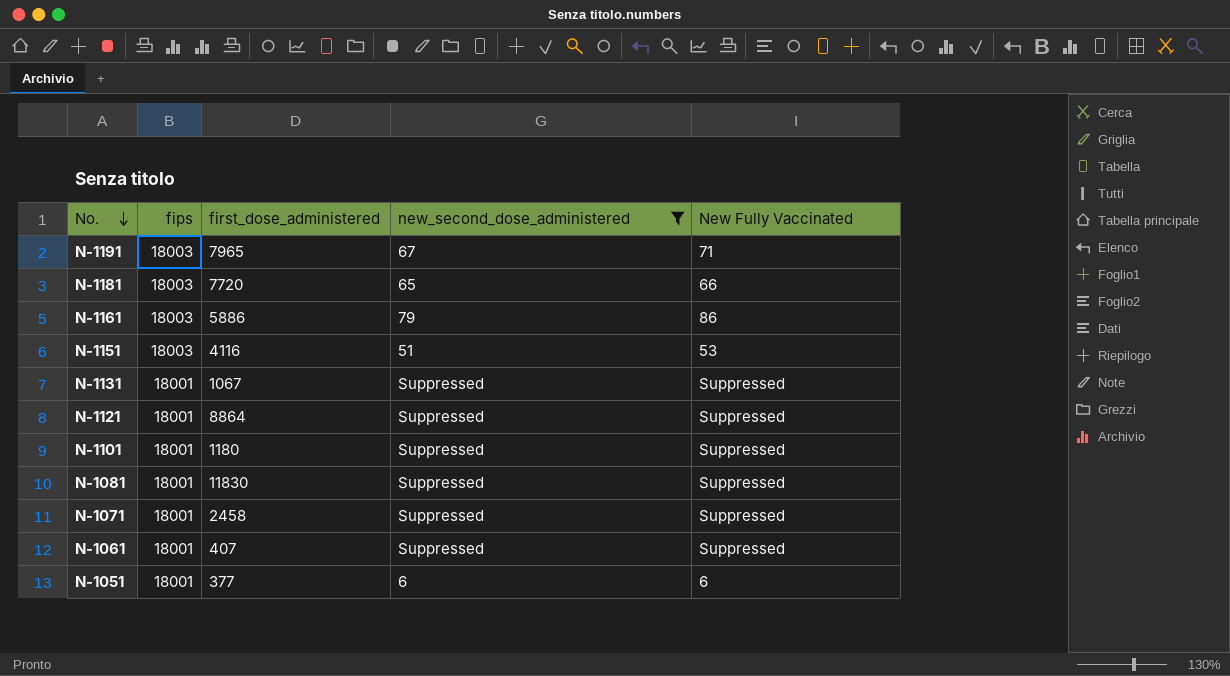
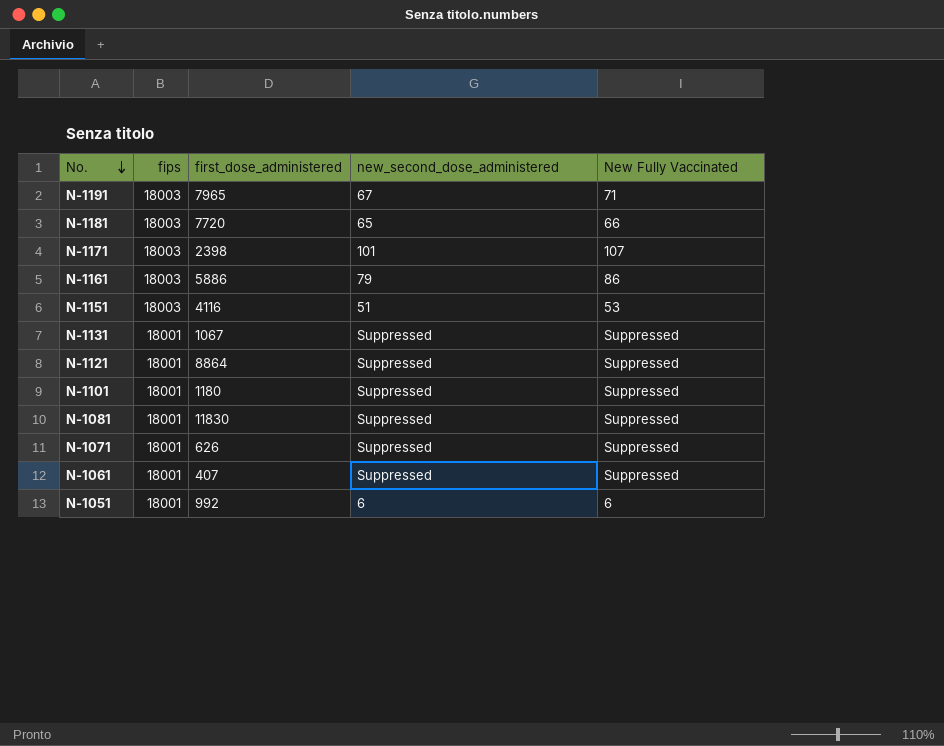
filter: new_second_dose_administered != 101 -> none
N-1071 | first_dose_administered: 2458 -> 626
N-1051 | first_dose_administered: 377 -> 992

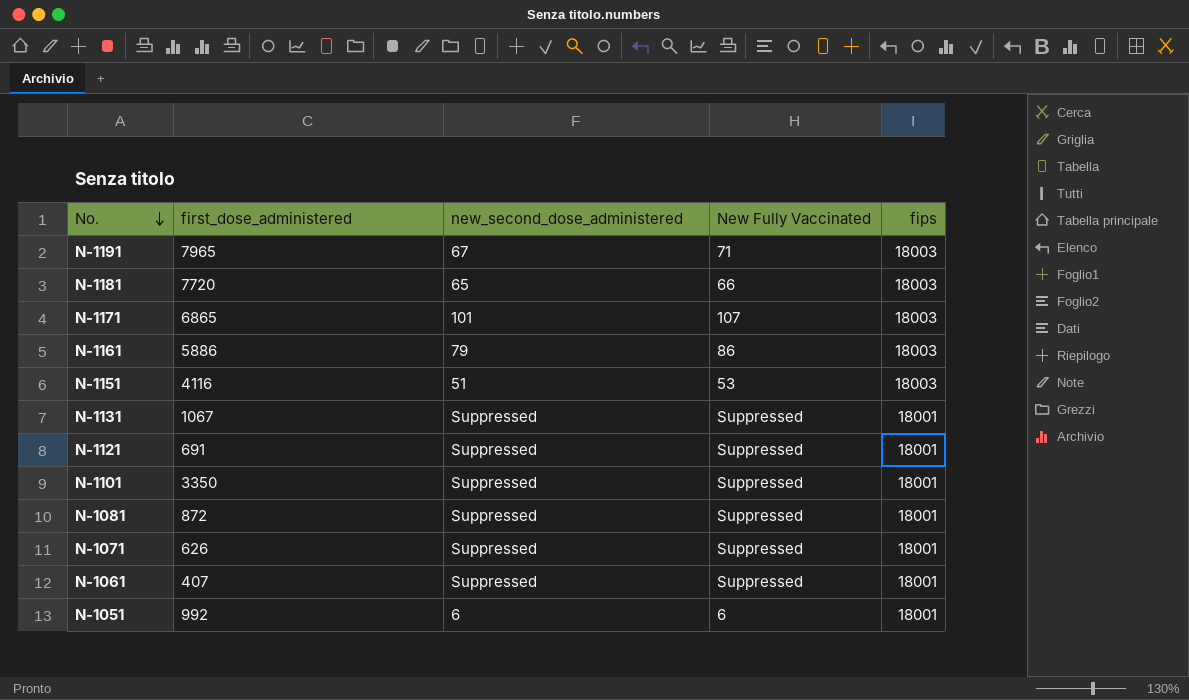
column fips | position: 2 -> 5
N-1171 | first_dose_administered: 2398 -> 6865
N-1121 | first_dose_administered: 8864 -> 691
N-1101 | first_dose_administered: 1180 -> 3350
N-1081 | first_dose_administered: 11830 -> 872

